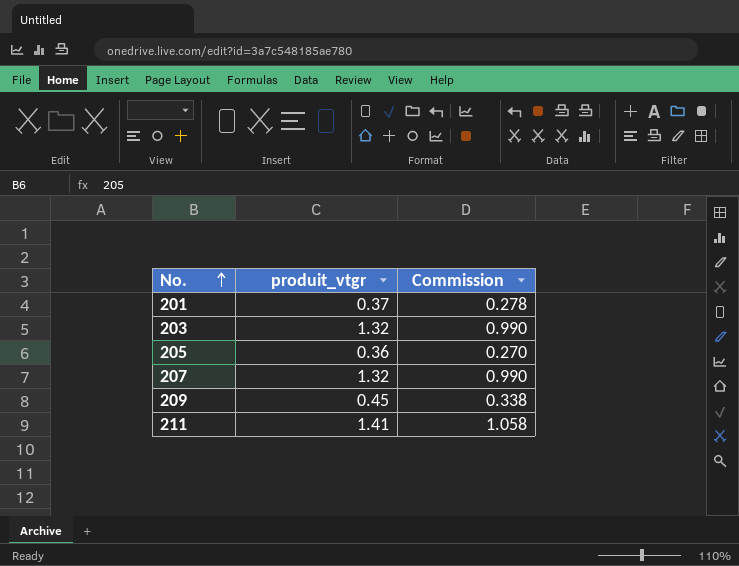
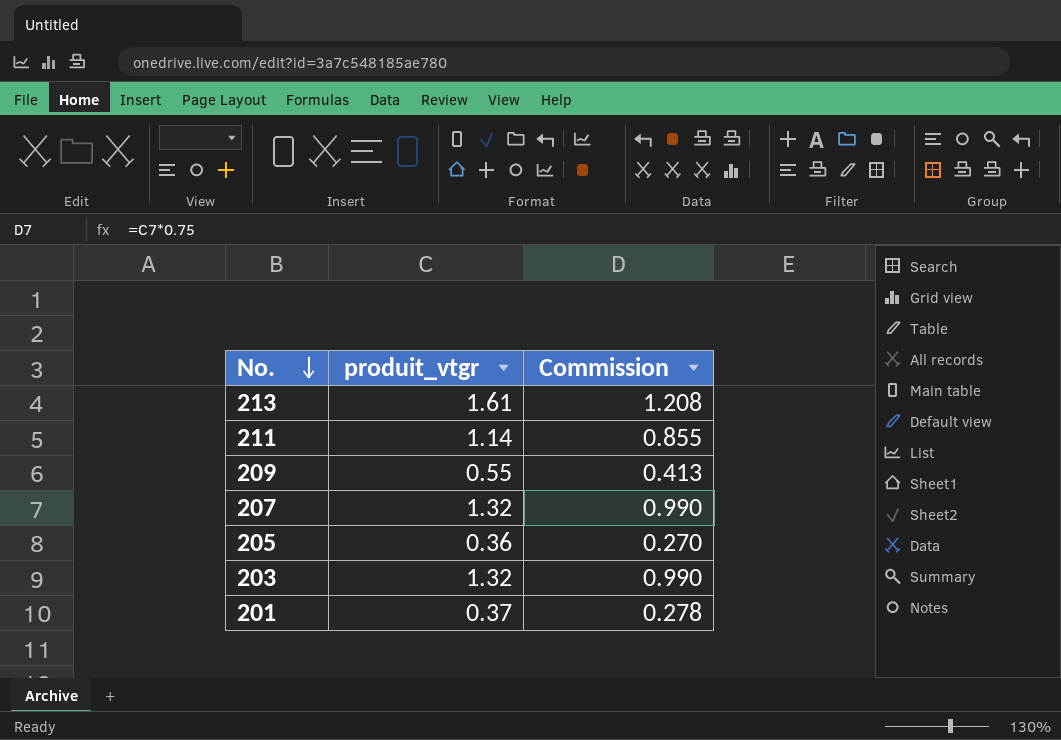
row order: No. ascending -> No. descending
row 213: none -> 1.61 | 1.208
211 | produit_vtgr: 1.41 -> 1.14
211 | Commission: 1.058 -> 0.855
209 | produit_vtgr: 0.45 -> 0.55
209 | Commission: 0.338 -> 0.413

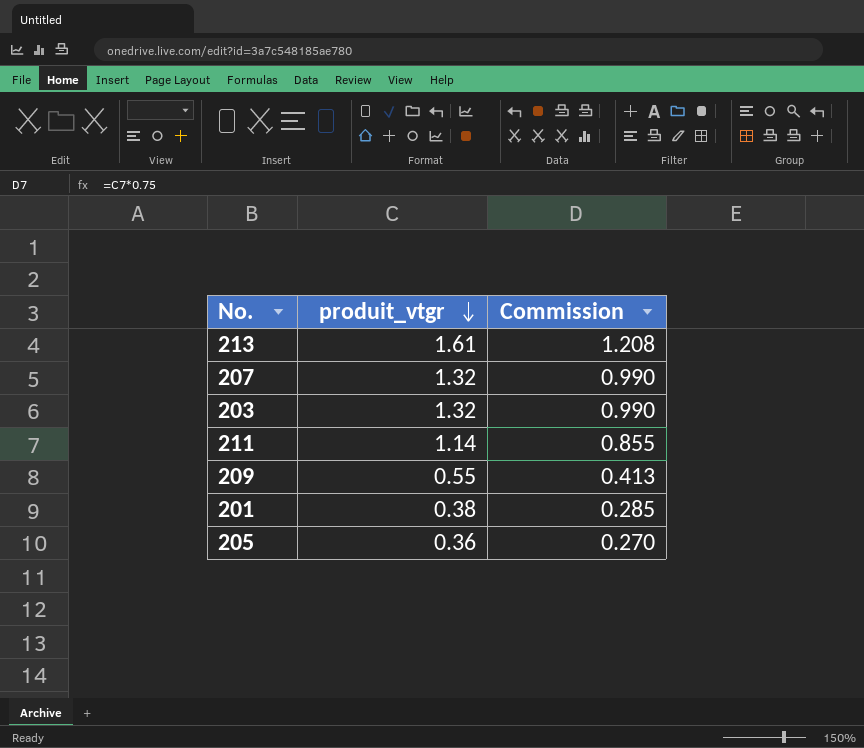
row order: No. descending -> produit_vtgr descending
201 | produit_vtgr: 0.37 -> 0.38
201 | Commission: 0.278 -> 0.285

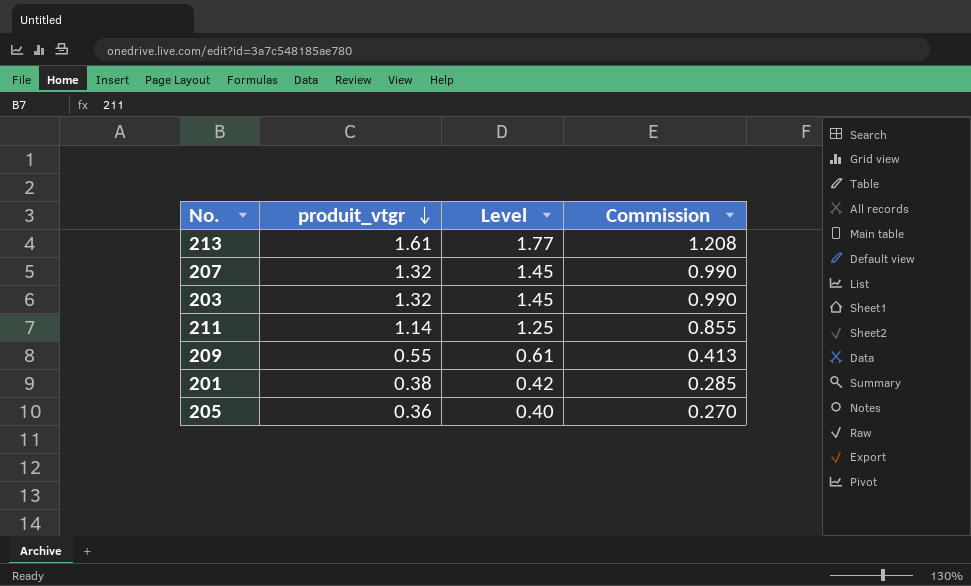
column Level | formula: none -> [produit_vtgr] * 1.1

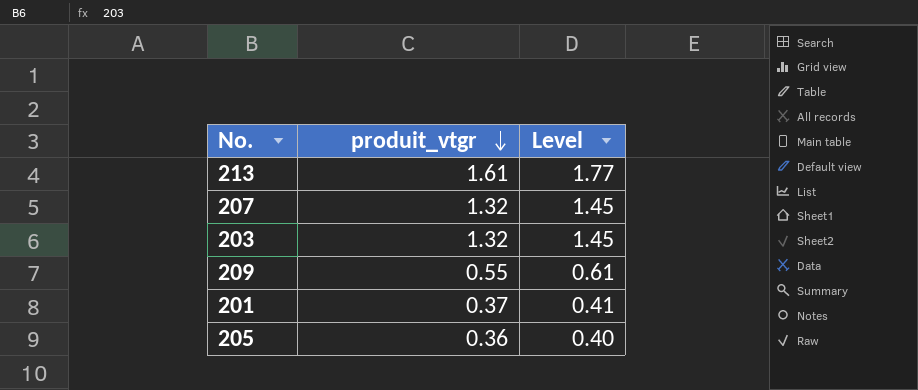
column Commission | formula: [produit_vtgr] * 0.75 -> none
row 211: 1.14 | 1.25 | 0.855 -> none
201 | produit_vtgr: 0.38 -> 0.37
201 | Level: 0.42 -> 0.41

